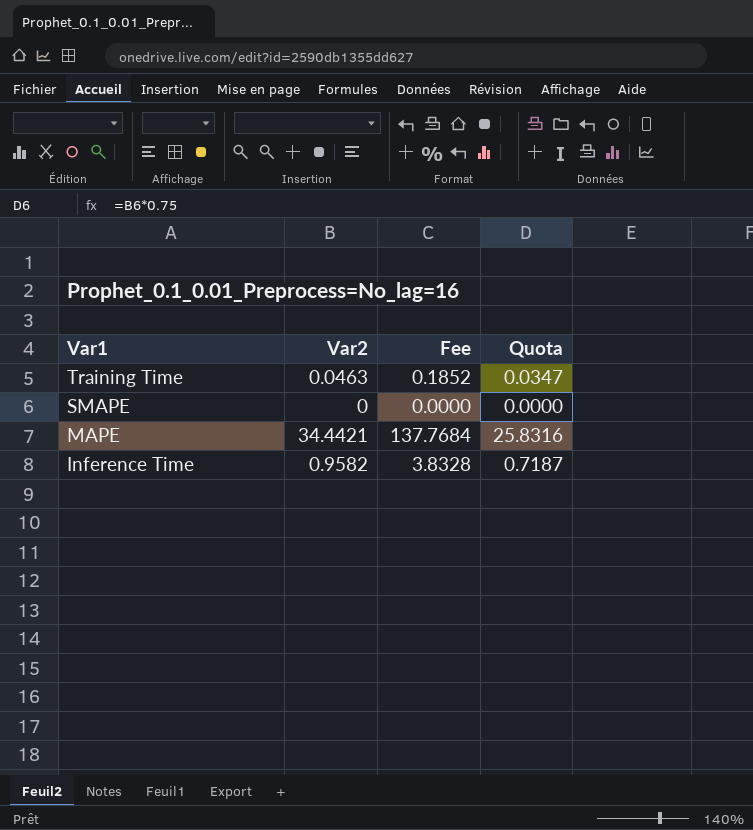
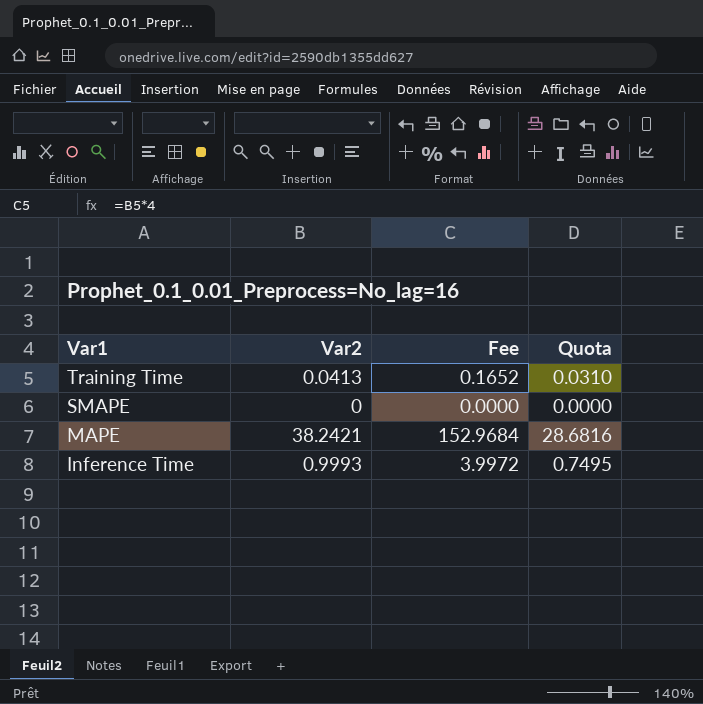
Training Time | Var2: 0.0463 -> 0.0413
Training Time | Fee: 0.1852 -> 0.1652
Training Time | Quota: 0.0347 -> 0.0310
MAPE | Var2: 34.4421 -> 38.2421
MAPE | Fee: 137.7684 -> 152.9684
MAPE | Quota: 25.8316 -> 28.6816
Inference Time | Var2: 0.9582 -> 0.9993
Inference Time | Fee: 3.8328 -> 3.9972
Inference Time | Quota: 0.7187 -> 0.7495

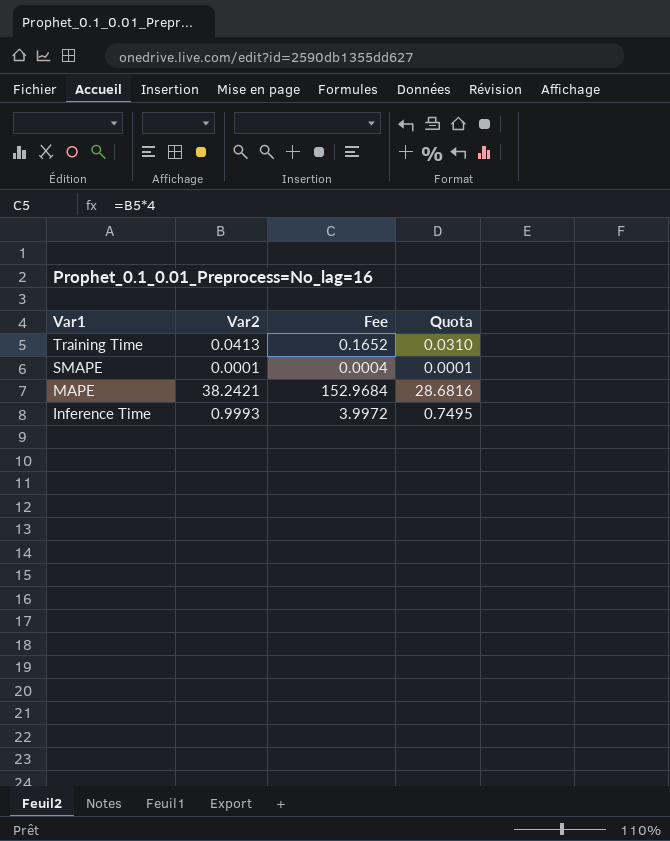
SMAPE | Var2: 0 -> 0.0001
SMAPE | Fee: 0.0000 -> 0.0004
SMAPE | Quota: 0.0000 -> 0.0001

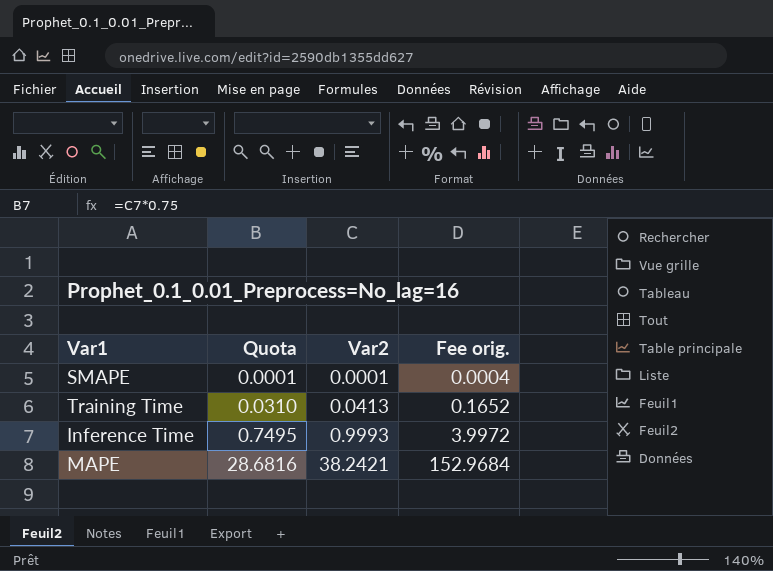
row order: Var1 descending -> Quota ascending
column Quota | position: 4 -> 2
column name: Fee -> Fee orig.

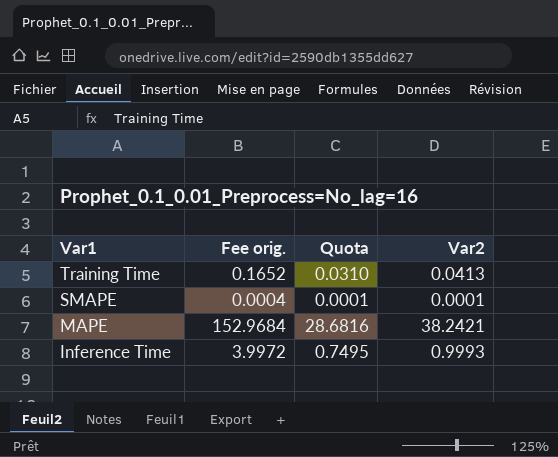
row order: Quota ascending -> Var1 descending
column Fee orig. | position: 4 -> 2

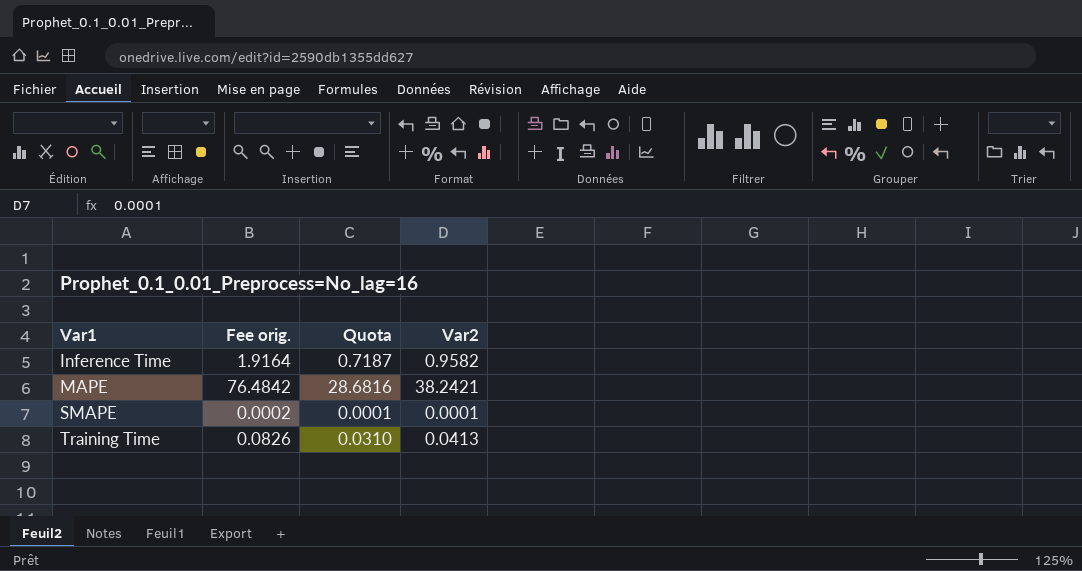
row order: Var1 descending -> Var1 ascending
column Fee orig. | formula: [Var2] * 4 -> [Var2] * 2
Inference Time | Quota: 0.7495 -> 0.7187
Inference Time | Var2: 0.9993 -> 0.9582

